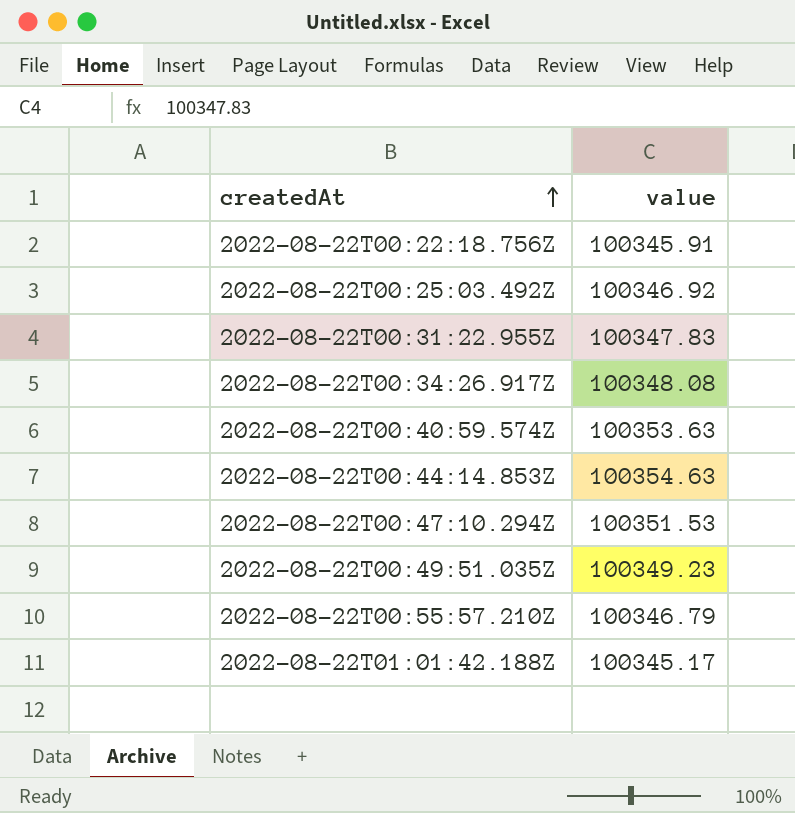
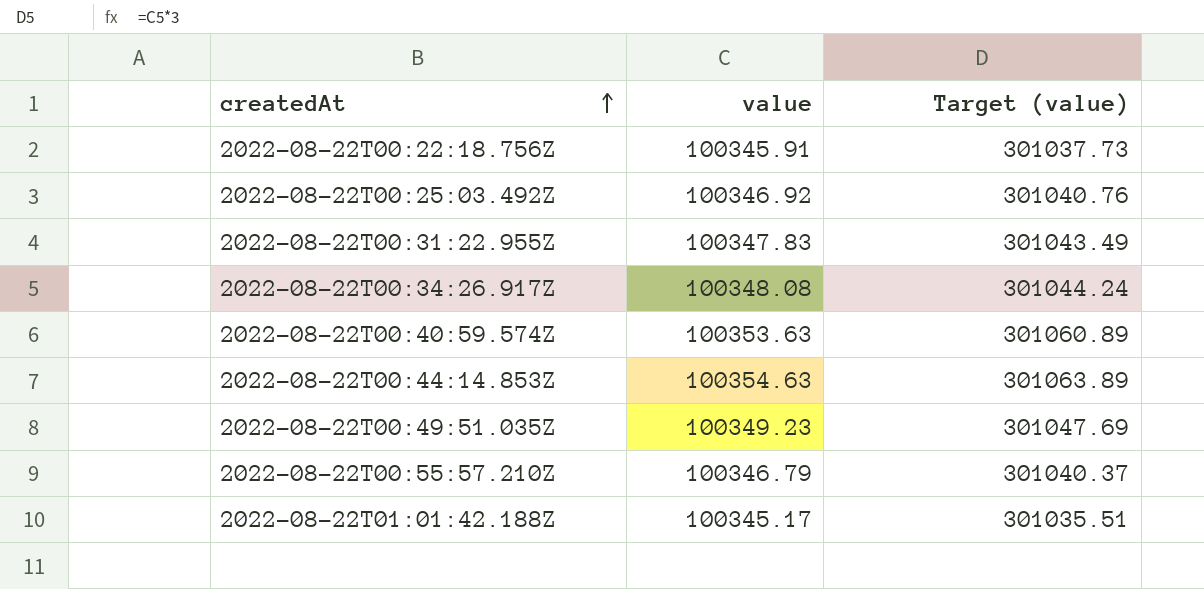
column Target (value) | formula: none -> [value] * 3
row 2022-08-22T00:47:10.294Z: 100351.53 -> none

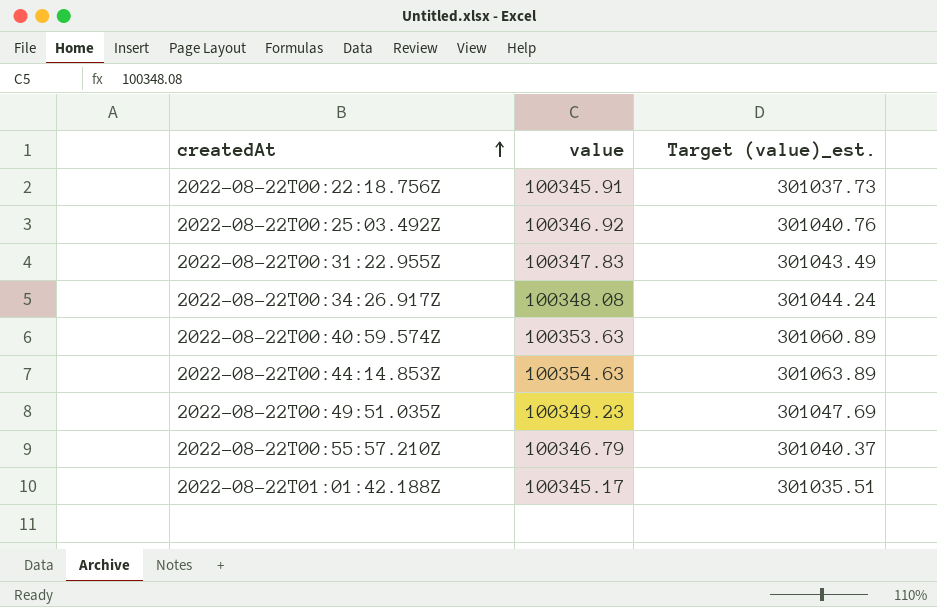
column name: Target (value) -> Target (value)_est.

